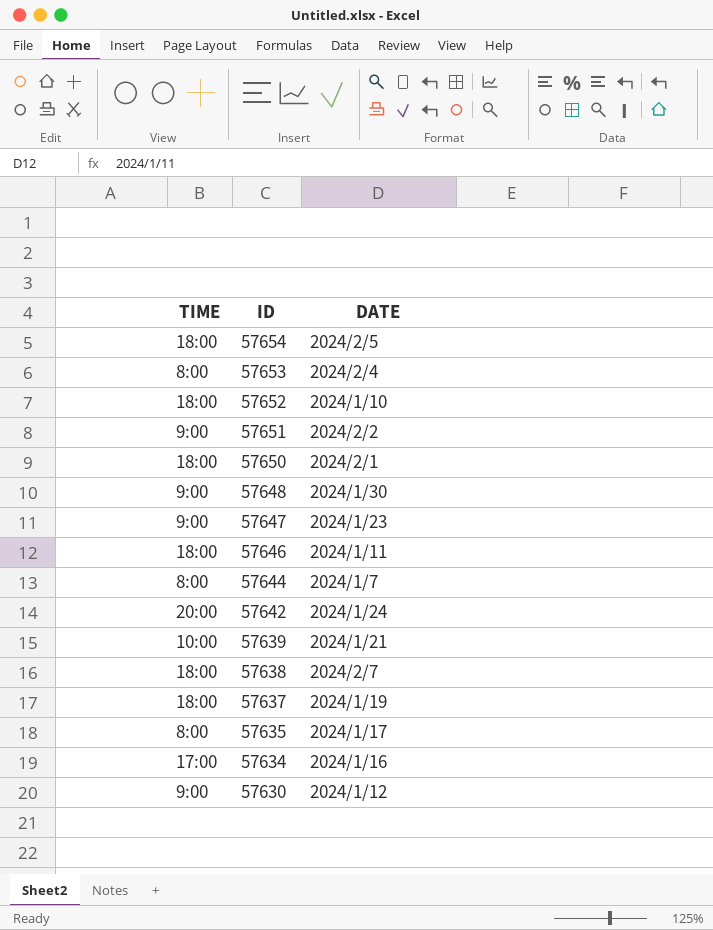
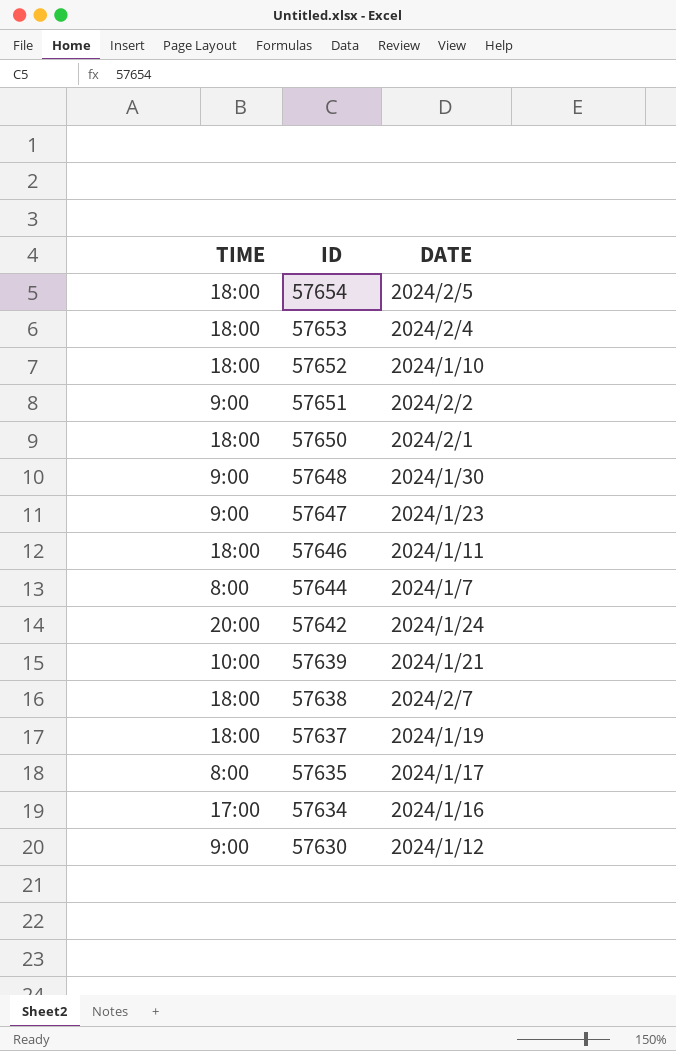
57653 | TIME: 8:00 -> 18:00

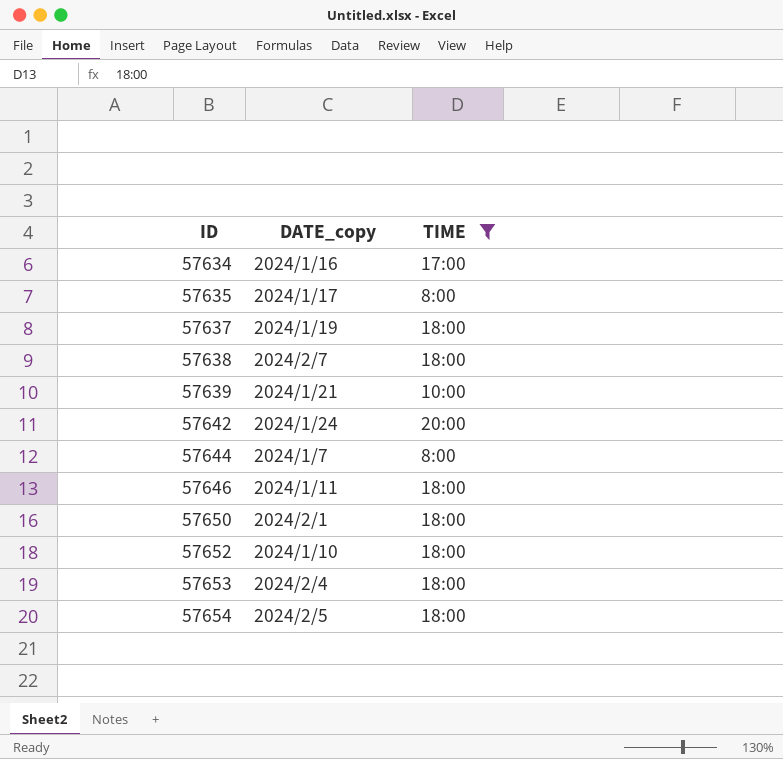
filter: none -> TIME != 9:00
row order: ID descending -> ID ascending
column name: DATE -> DATE_copy
column TIME | position: 1 -> 3

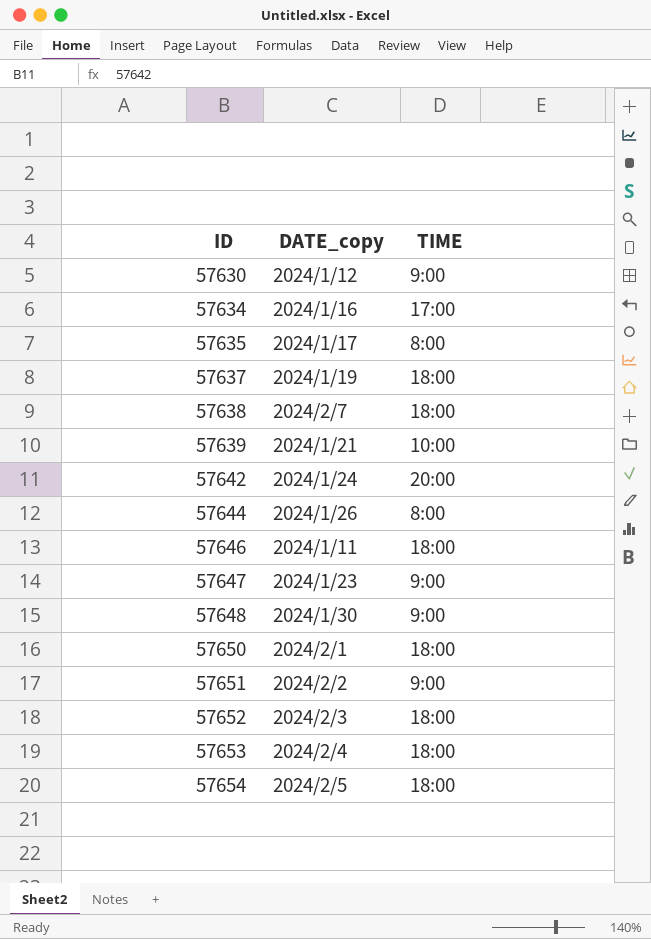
filter: TIME != 9:00 -> none
57644 | DATE_copy: 2024/1/7 -> 2024/1/26
57652 | DATE_copy: 2024/1/10 -> 2024/2/3

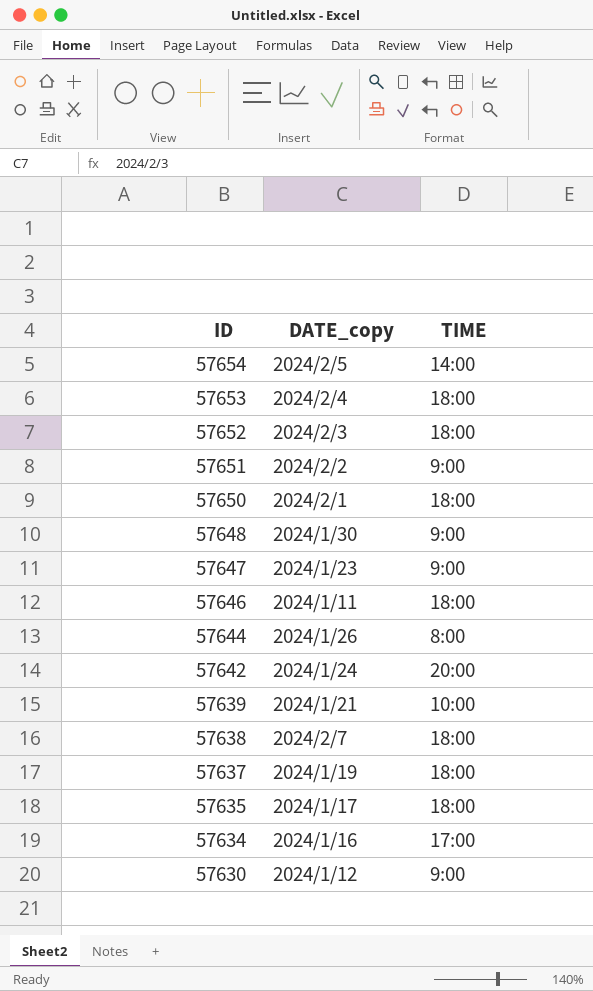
row order: ID ascending -> ID descending
57654 | TIME: 18:00 -> 14:00
57635 | TIME: 8:00 -> 18:00

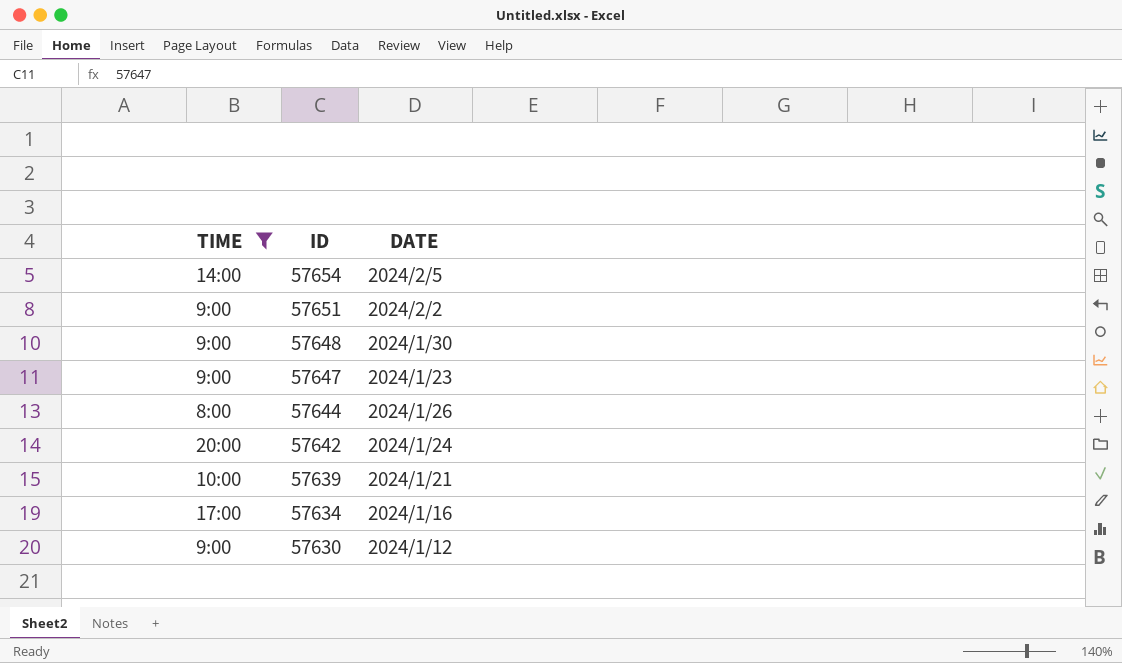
filter: none -> TIME != 18:00
column TIME | position: 3 -> 1
column name: DATE_copy -> DATE

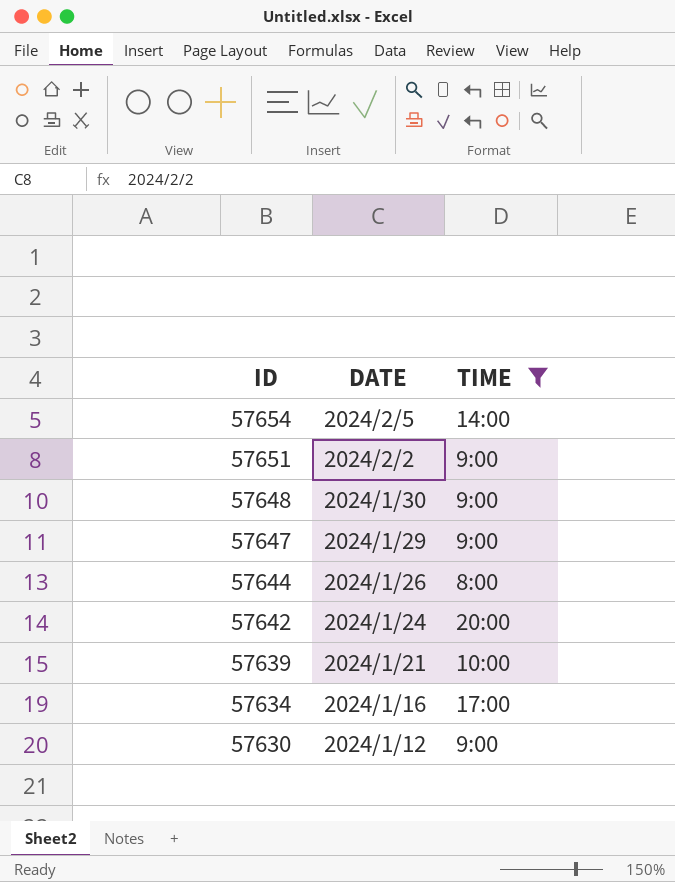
column TIME | position: 1 -> 3
57647 | DATE: 2024/1/23 -> 2024/1/29

